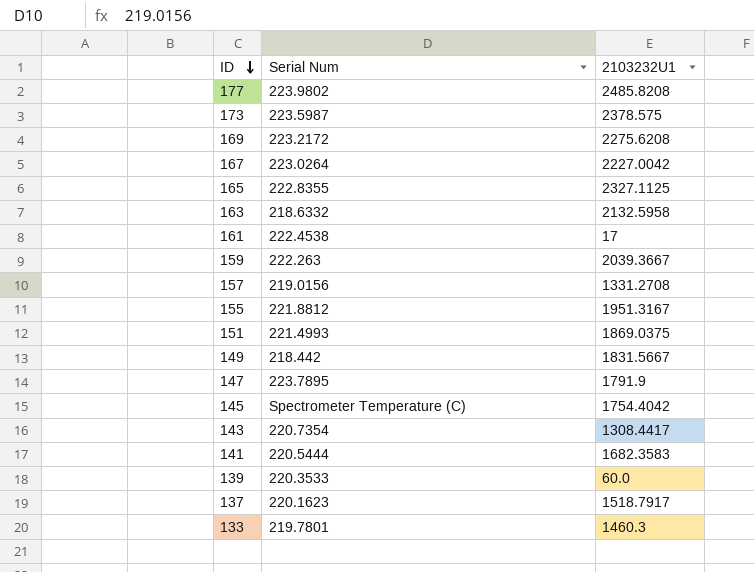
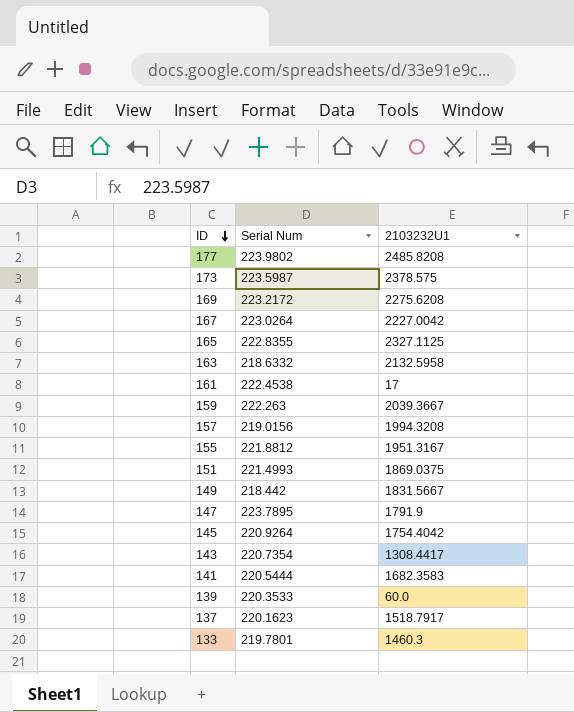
157 | 2103232U1: 1331.2708 -> 1994.3208
145 | Serial Num: Spectrometer Temperature (C) -> 220.9264

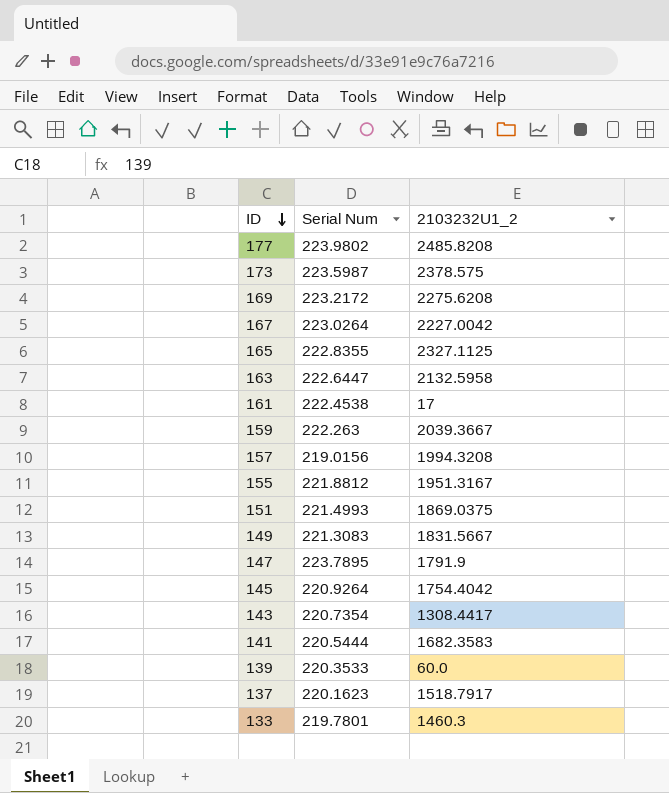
column name: 2103232U1 -> 2103232U1_2
163 | Serial Num: 218.6332 -> 222.6447
149 | Serial Num: 218.442 -> 221.3083

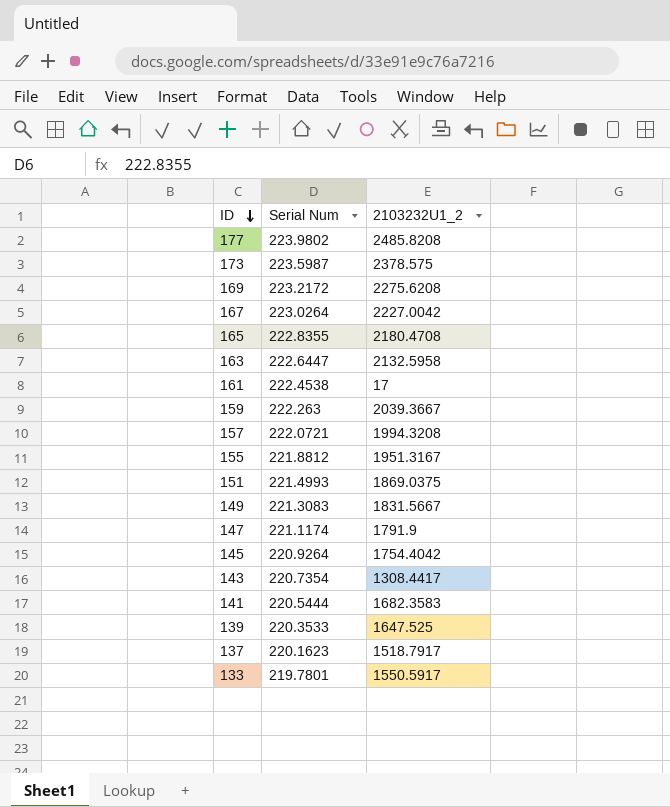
165 | 2103232U1_2: 2327.1125 -> 2180.4708
157 | Serial Num: 219.0156 -> 222.0721
147 | Serial Num: 223.7895 -> 221.1174
139 | 2103232U1_2: 60.0 -> 1647.525
133 | 2103232U1_2: 1460.3 -> 1550.5917

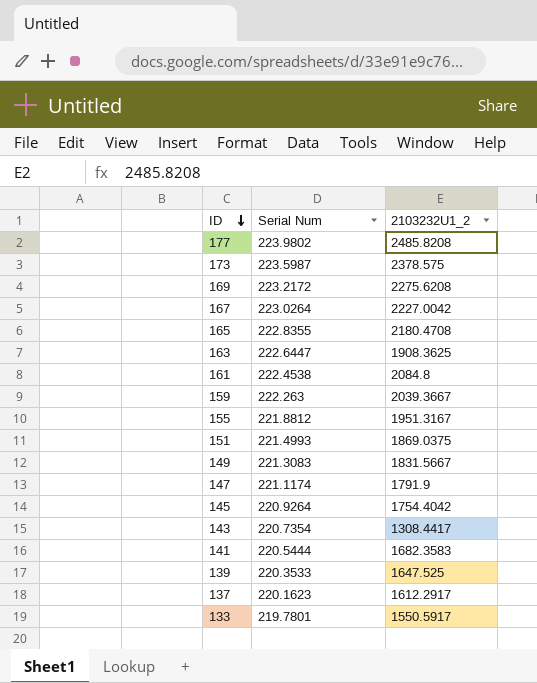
row 157: 222.0721 | 1994.3208 -> none
163 | 2103232U1_2: 2132.5958 -> 1908.3625
161 | 2103232U1_2: 17 -> 2084.8
137 | 2103232U1_2: 1518.7917 -> 1612.2917

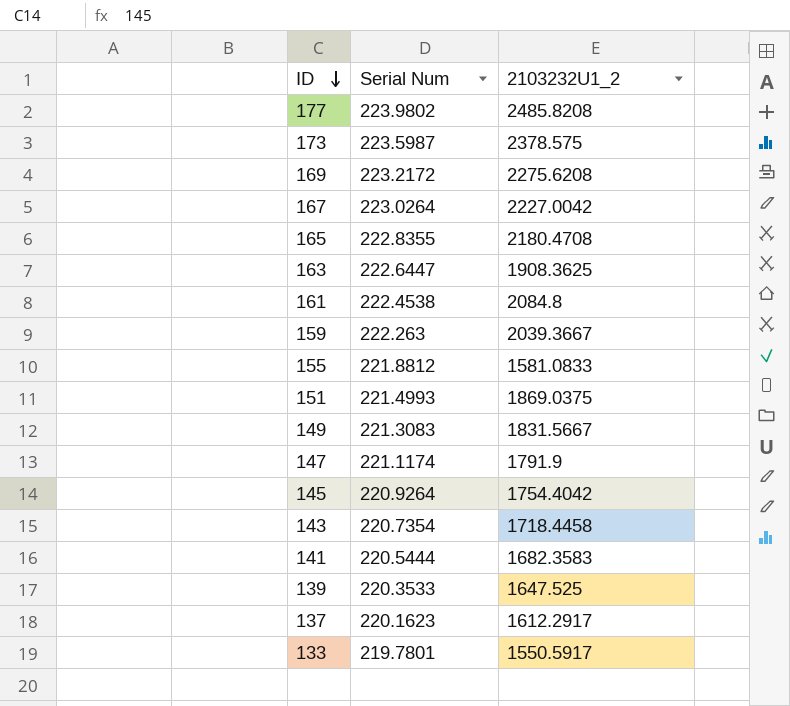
155 | 2103232U1_2: 1951.3167 -> 1581.0833
143 | 2103232U1_2: 1308.4417 -> 1718.4458

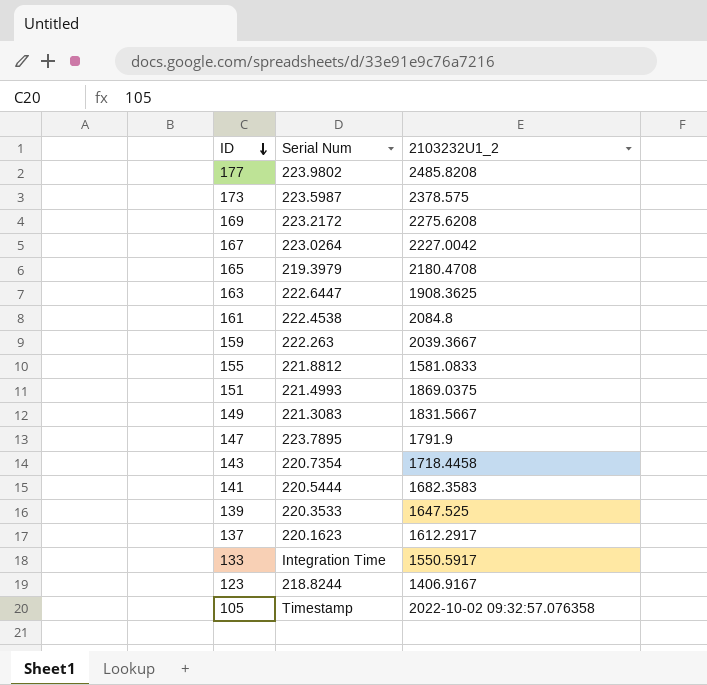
row 145: 220.9264 | 1754.4042 -> none
165 | Serial Num: 222.8355 -> 219.3979
147 | Serial Num: 221.1174 -> 223.7895
133 | Serial Num: 219.7801 -> Integration Time
row 123: none -> 218.8244 | 1406.9167
row 105: none -> Timestamp | 2022-10-02 09:32:57.076358

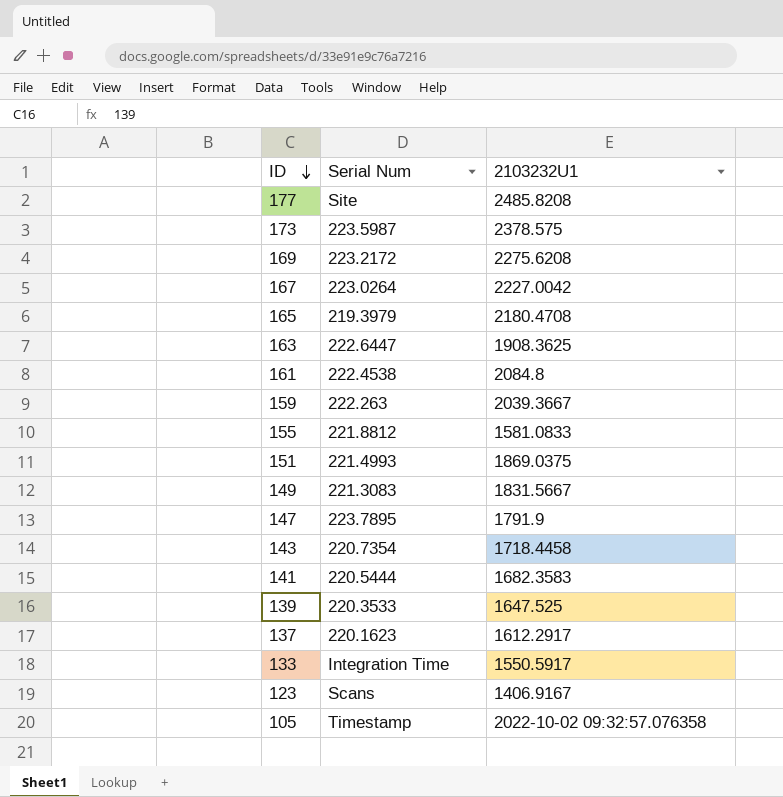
column name: 2103232U1_2 -> 2103232U1
177 | Serial Num: 223.9802 -> Site
123 | Serial Num: 218.8244 -> Scans

